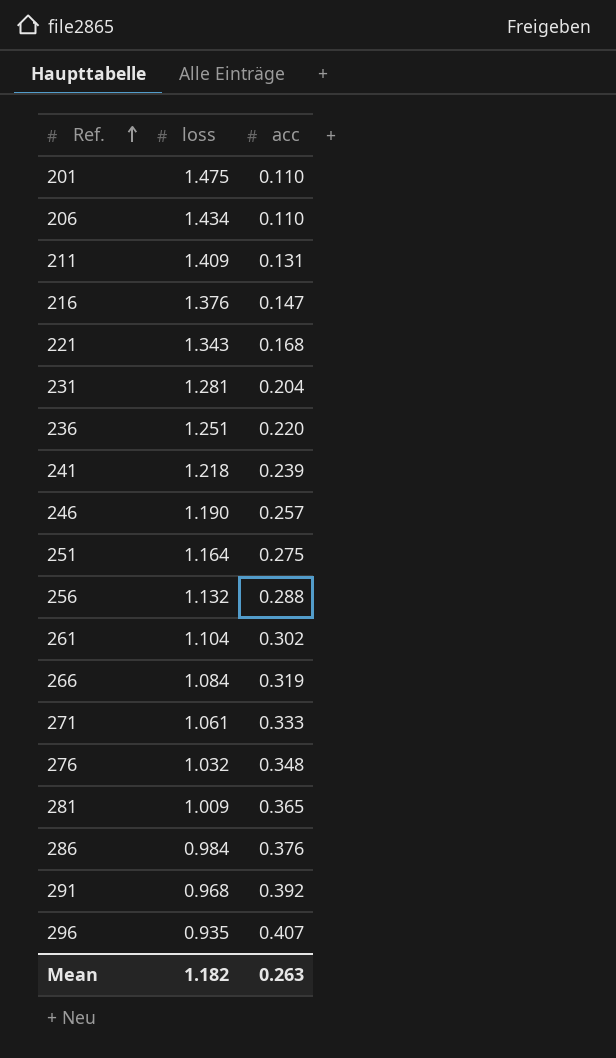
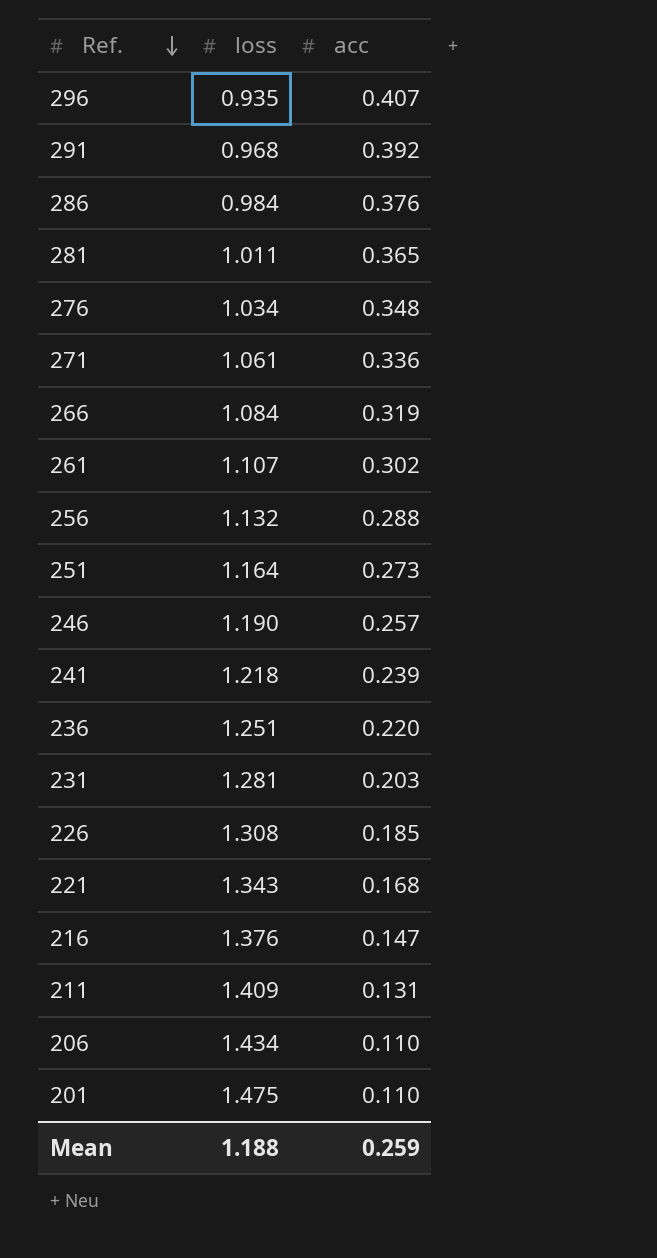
row order: Ref. ascending -> Ref. descending
281 | loss: 1.009 -> 1.011
276 | loss: 1.032 -> 1.034
271 | acc: 0.333 -> 0.336
261 | loss: 1.104 -> 1.107
251 | acc: 0.275 -> 0.273
231 | acc: 0.204 -> 0.203
row 226: none -> 1.308 | 0.185
Mean | loss: 1.182 -> 1.188
Mean | acc: 0.263 -> 0.259

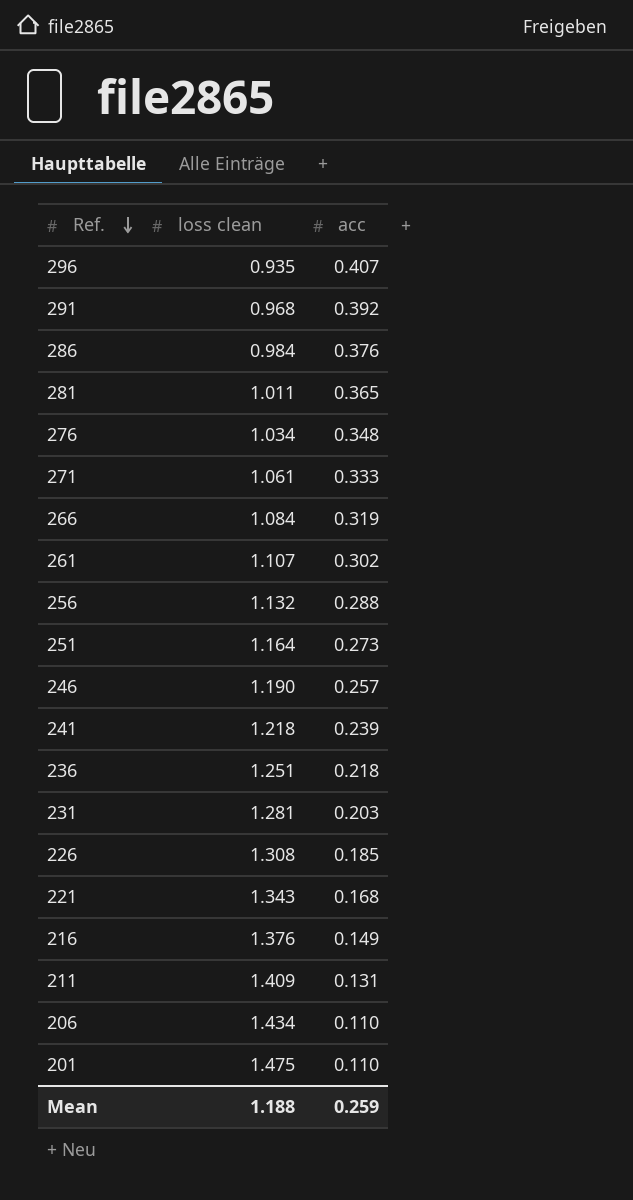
column name: loss -> loss clean
271 | acc: 0.336 -> 0.333
236 | acc: 0.220 -> 0.218
216 | acc: 0.147 -> 0.149

